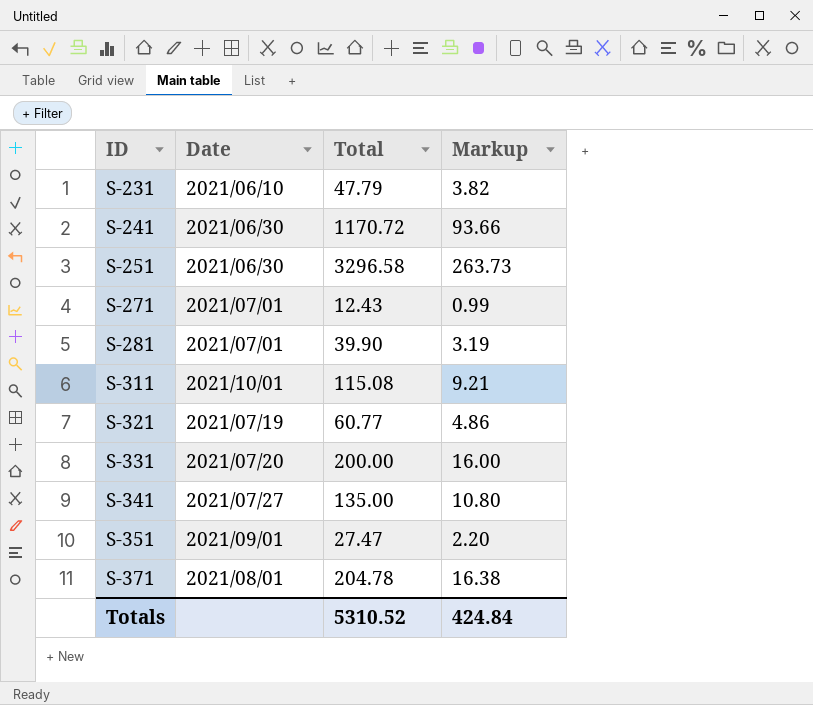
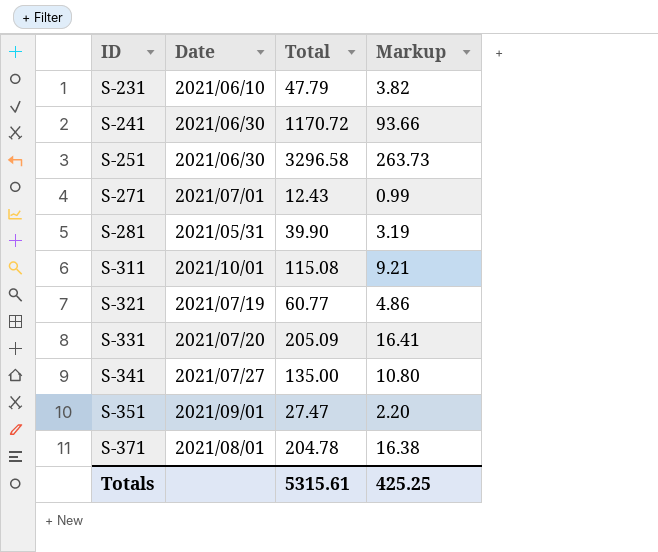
S-281 | Date: 2021/07/01 -> 2021/05/31
S-331 | Total: 200.00 -> 205.09
S-331 | Markup: 16.00 -> 16.41
Totals | Total: 5310.52 -> 5315.61
Totals | Markup: 424.84 -> 425.25

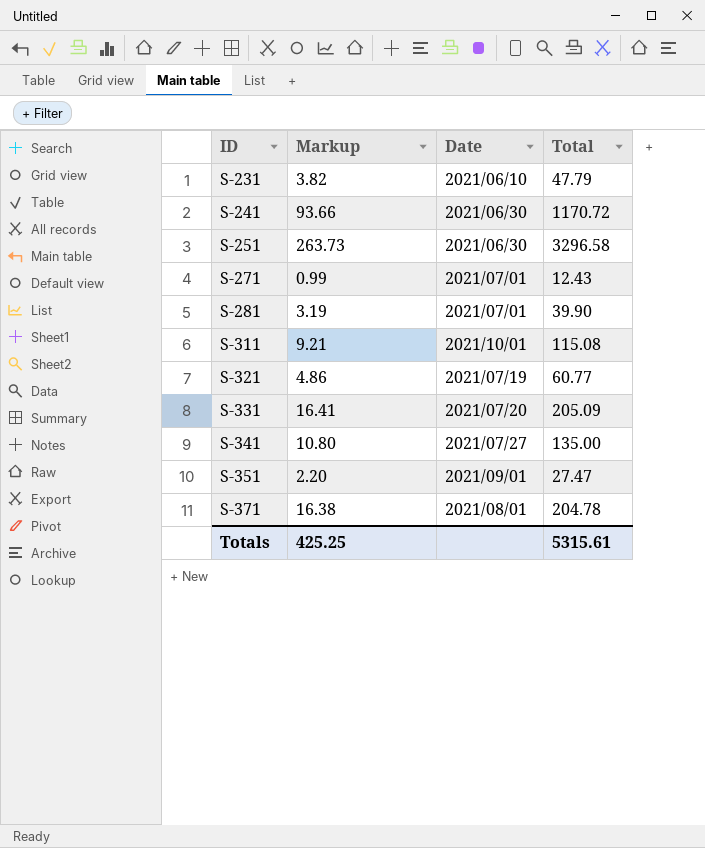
column Markup | position: 4 -> 2
S-281 | Date: 2021/05/31 -> 2021/07/01

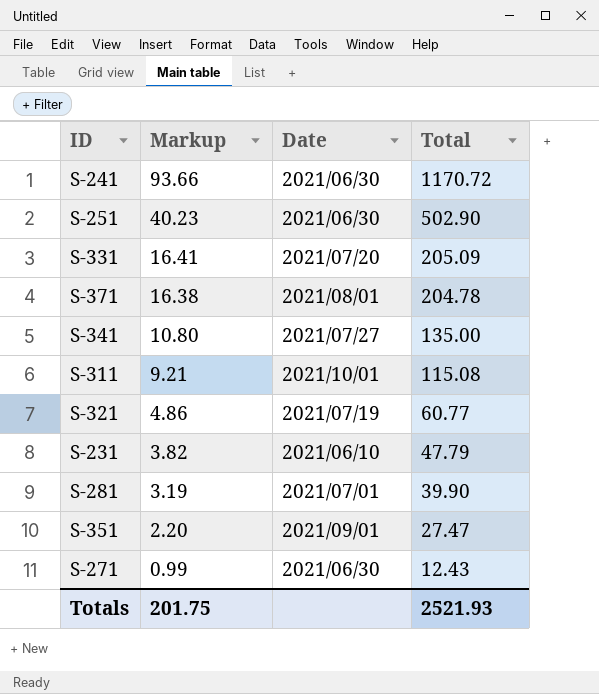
row order: ID ascending -> Markup descending
S-251 | Markup: 263.73 -> 40.23
S-251 | Total: 3296.58 -> 502.90
S-271 | Date: 2021/07/01 -> 2021/06/30
Totals | Markup: 425.25 -> 201.75
Totals | Total: 5315.61 -> 2521.93

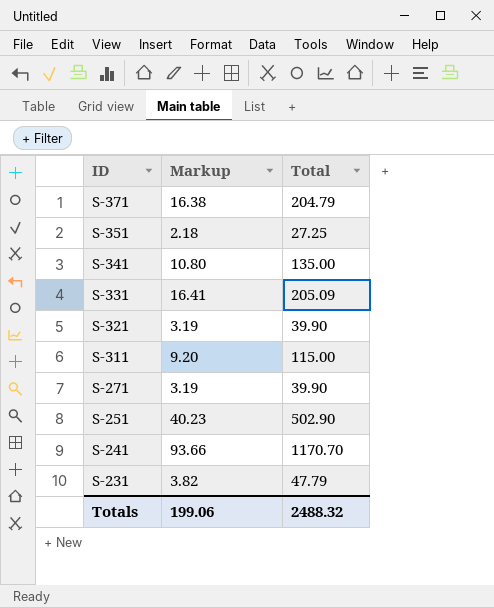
row order: Markup descending -> ID descending
column Date | position: 3 -> none
row S-281: 3.19 | 2021/07/01 | 39.90 -> none
S-371 | Total: 204.78 -> 204.79
S-351 | Markup: 2.20 -> 2.18
S-351 | Total: 27.47 -> 27.25
S-321 | Markup: 4.86 -> 3.19
S-321 | Total: 60.77 -> 39.90
S-311 | Markup: 9.21 -> 9.20
S-311 | Total: 115.08 -> 115.00
S-271 | Markup: 0.99 -> 3.19
S-271 | Total: 12.43 -> 39.90
S-241 | Total: 1170.72 -> 1170.70
Totals | Markup: 201.75 -> 199.06
Totals | Total: 2521.93 -> 2488.32

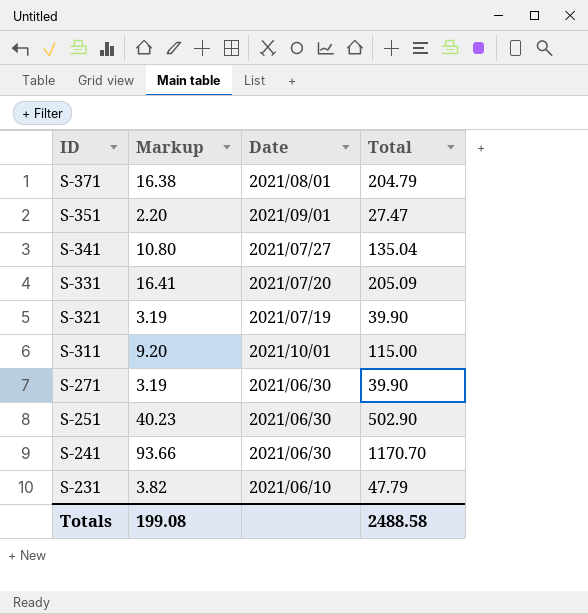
column Date | position: none -> 3
S-351 | Markup: 2.18 -> 2.20
S-351 | Total: 27.25 -> 27.47
S-341 | Total: 135.00 -> 135.04
Totals | Markup: 199.06 -> 199.08
Totals | Total: 2488.32 -> 2488.58

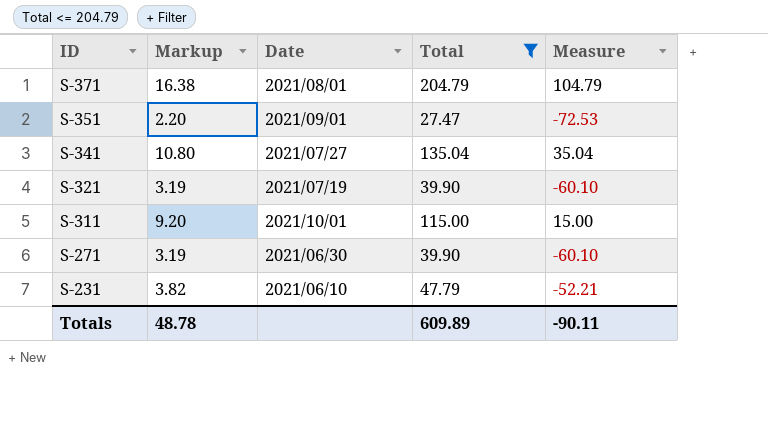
filter: none -> Total <= 204.79
column Measure | formula: none -> [Total] - 100
Totals | Markup: 199.08 -> 48.78
Totals | Total: 2488.58 -> 609.89

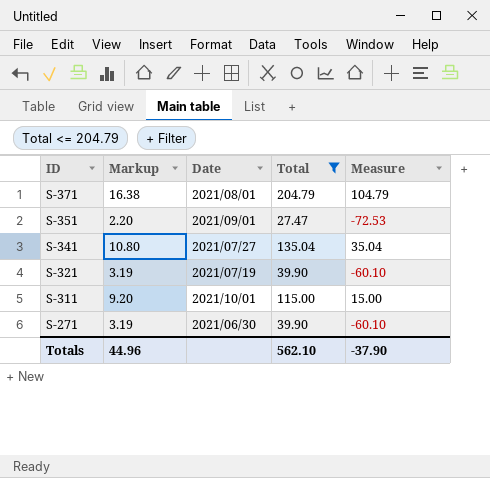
row S-231: 3.82 | 2021/06/10 | 47.79 | -52.21 -> none
Totals | Markup: 48.78 -> 44.96
Totals | Total: 609.89 -> 562.10
Totals | Measure: -90.11 -> -37.90

